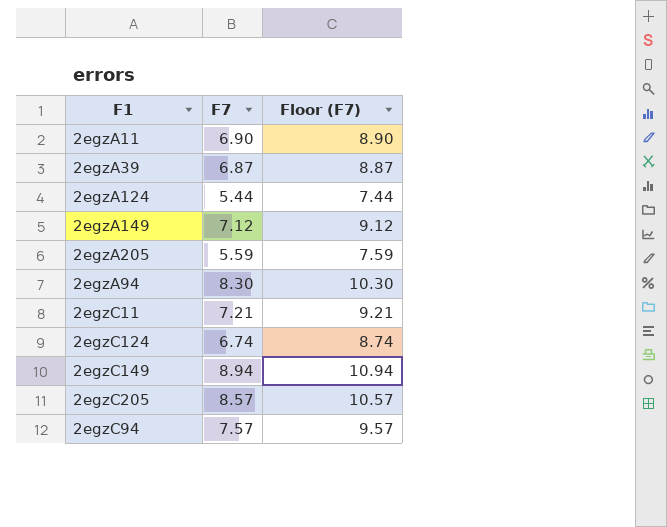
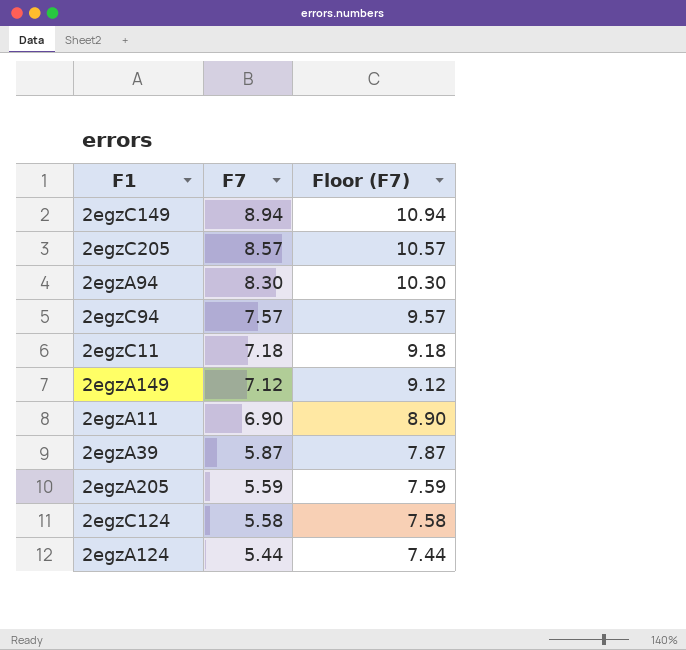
row order: none -> F7 descending
2egzC11 | F7: 7.21 -> 7.18
2egzC11 | Floor (F7): 9.21 -> 9.18
2egzA39 | F7: 6.87 -> 5.87
2egzA39 | Floor (F7): 8.87 -> 7.87
2egzC124 | F7: 6.74 -> 5.58
2egzC124 | Floor (F7): 8.74 -> 7.58

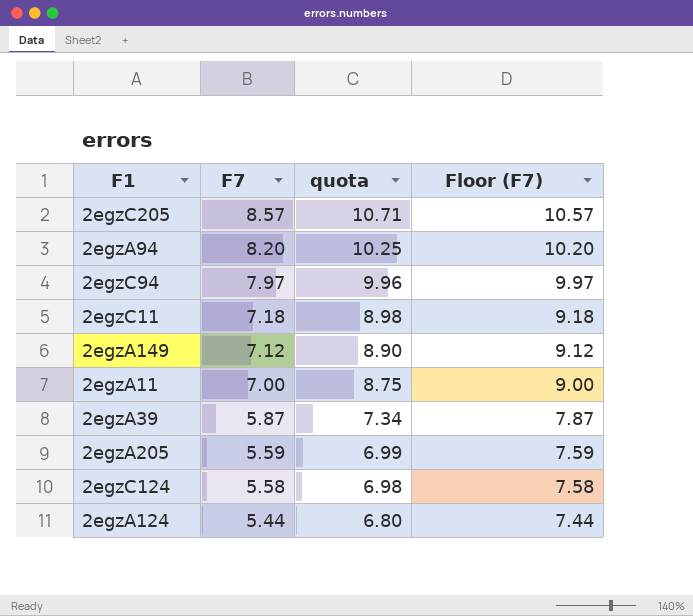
column quota | formula: none -> [F7] * 1.25
row 2egzC149: 8.94 | 10.94 -> none
2egzA94 | F7: 8.30 -> 8.20
2egzA94 | Floor (F7): 10.30 -> 10.20
2egzC94 | F7: 7.57 -> 7.97
2egzC94 | Floor (F7): 9.57 -> 9.97
2egzA11 | F7: 6.90 -> 7.00
2egzA11 | Floor (F7): 8.90 -> 9.00

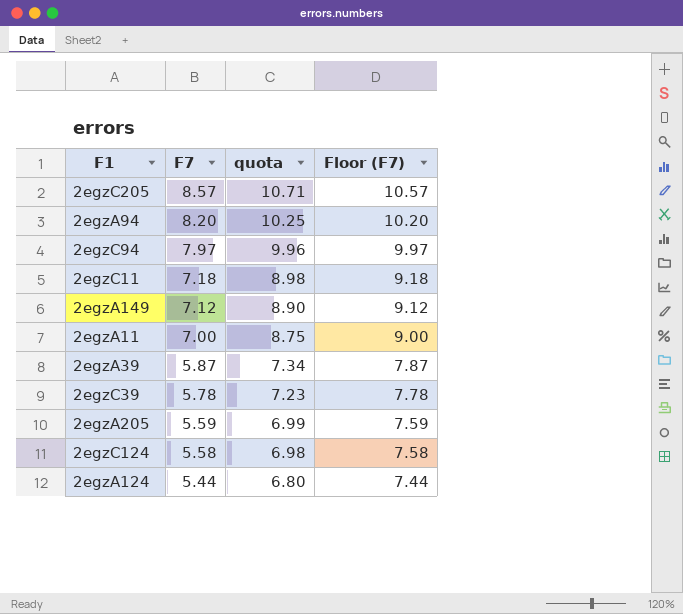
row 2egzC39: none -> 5.78 | 7.23 | 7.78

